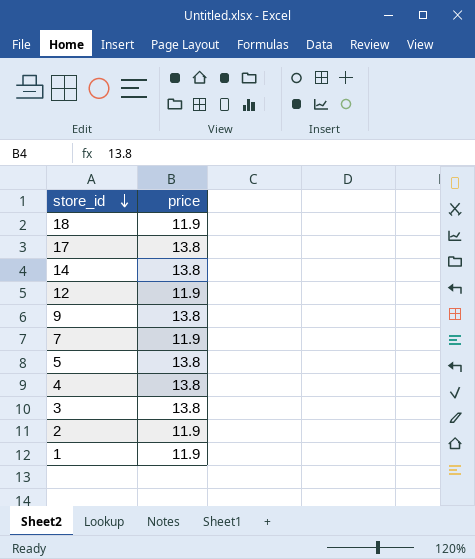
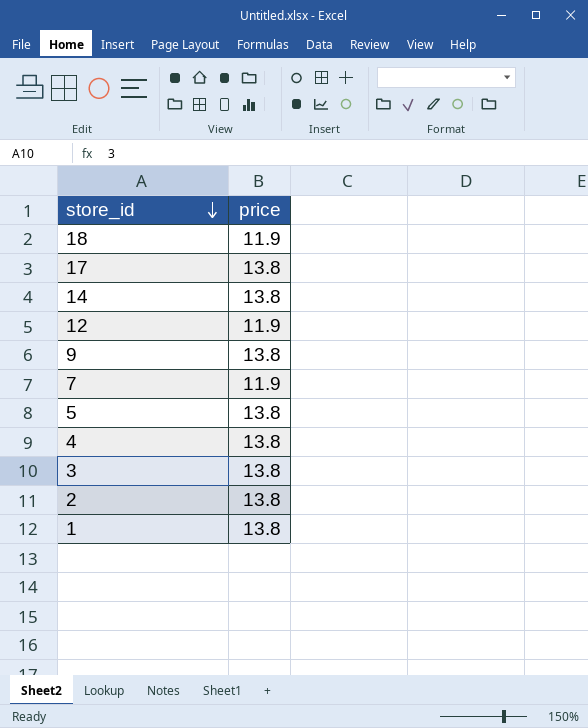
2 | price: 11.9 -> 13.8
1 | price: 11.9 -> 13.8

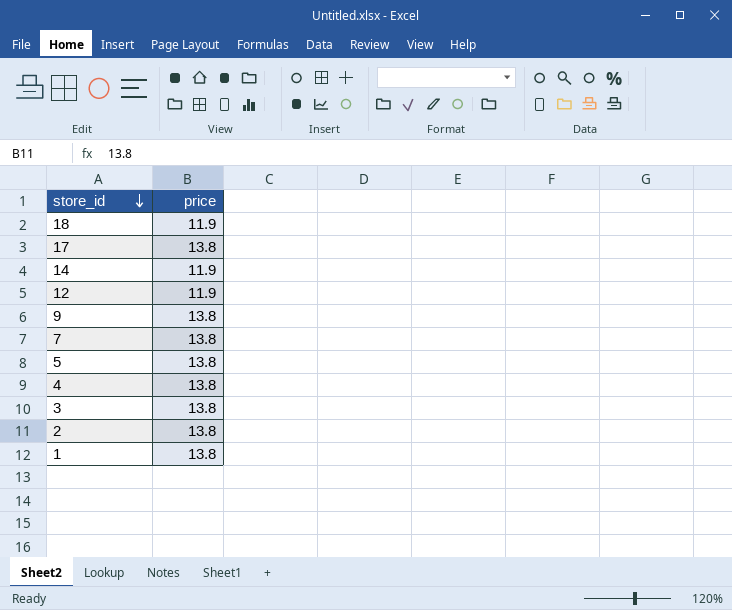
14 | price: 13.8 -> 11.9
7 | price: 11.9 -> 13.8

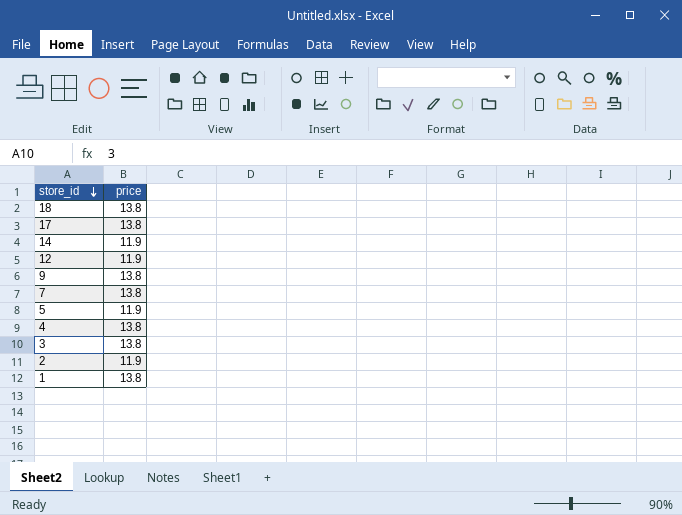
18 | price: 11.9 -> 13.8
5 | price: 13.8 -> 11.9
2 | price: 13.8 -> 11.9

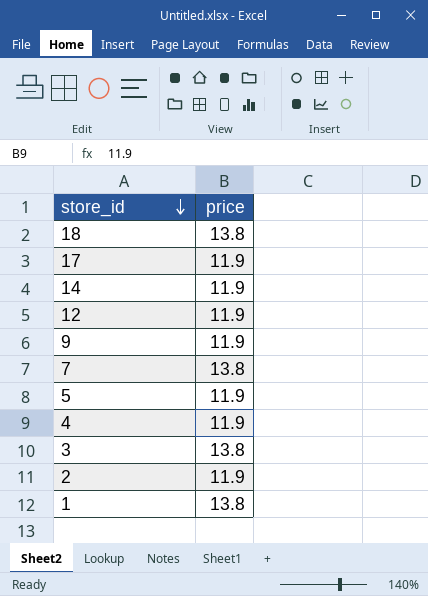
17 | price: 13.8 -> 11.9
9 | price: 13.8 -> 11.9
4 | price: 13.8 -> 11.9

